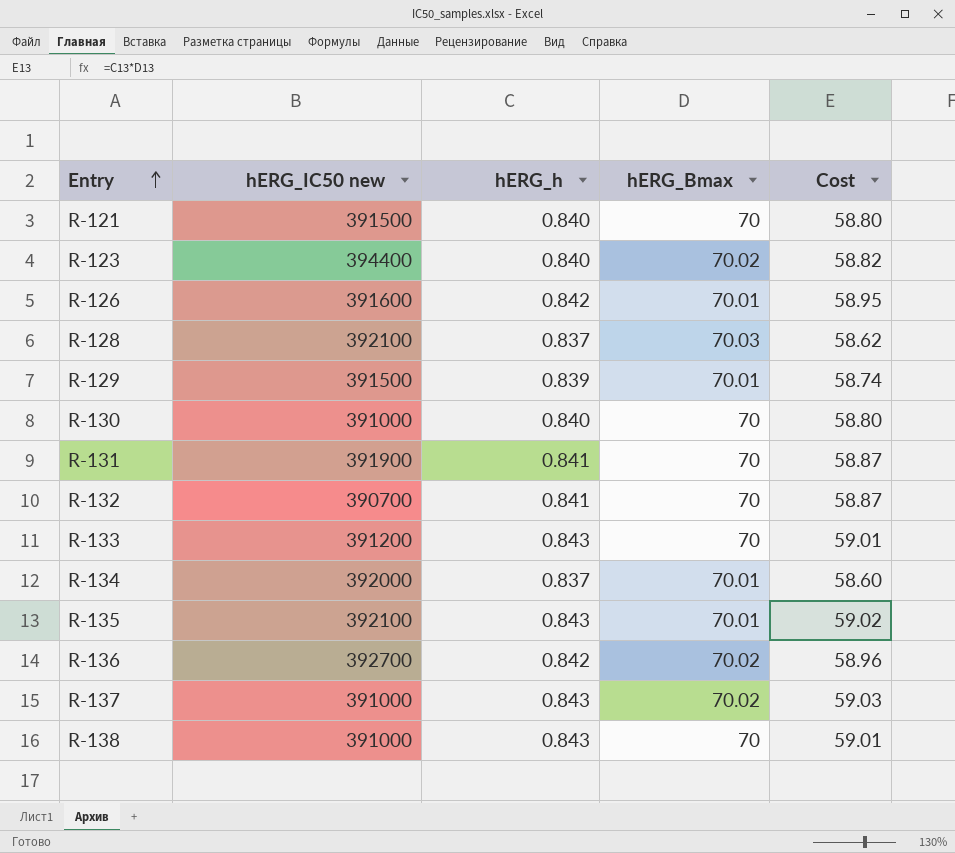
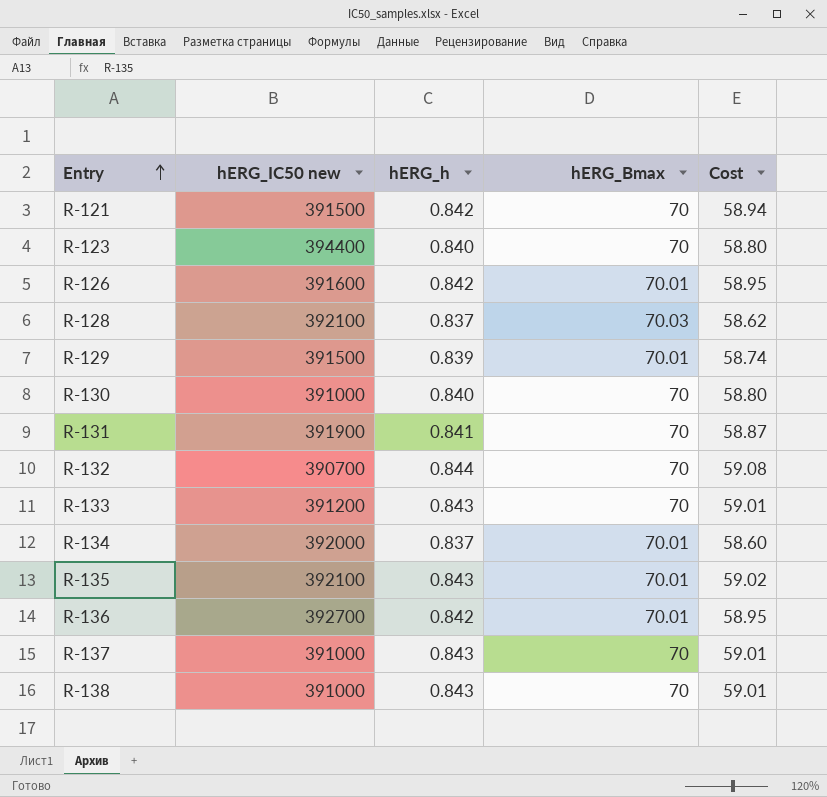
R-121 | hERG_h: 0.840 -> 0.842
R-121 | Cost: 58.80 -> 58.94
R-123 | hERG_Bmax: 70.02 -> 70
R-123 | Cost: 58.82 -> 58.80
R-132 | hERG_h: 0.841 -> 0.844
R-132 | Cost: 58.87 -> 59.08
R-136 | hERG_Bmax: 70.02 -> 70.01
R-136 | Cost: 58.96 -> 58.95
R-137 | hERG_Bmax: 70.02 -> 70
R-137 | Cost: 59.03 -> 59.01

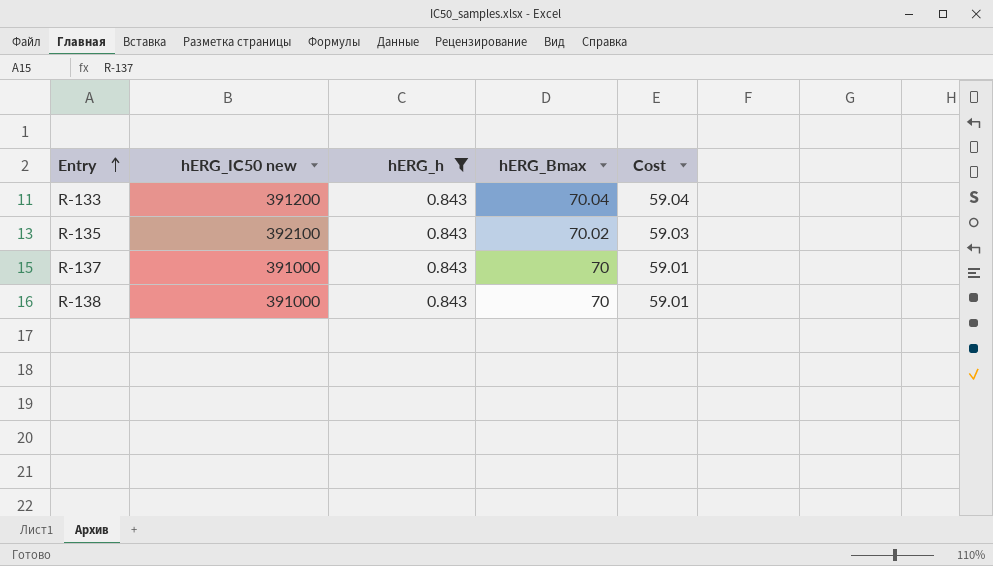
filter: none -> hERG_h = 0.843
R-133 | hERG_Bmax: 70 -> 70.04
R-133 | Cost: 59.01 -> 59.04
R-135 | hERG_Bmax: 70.01 -> 70.02
R-135 | Cost: 59.02 -> 59.03

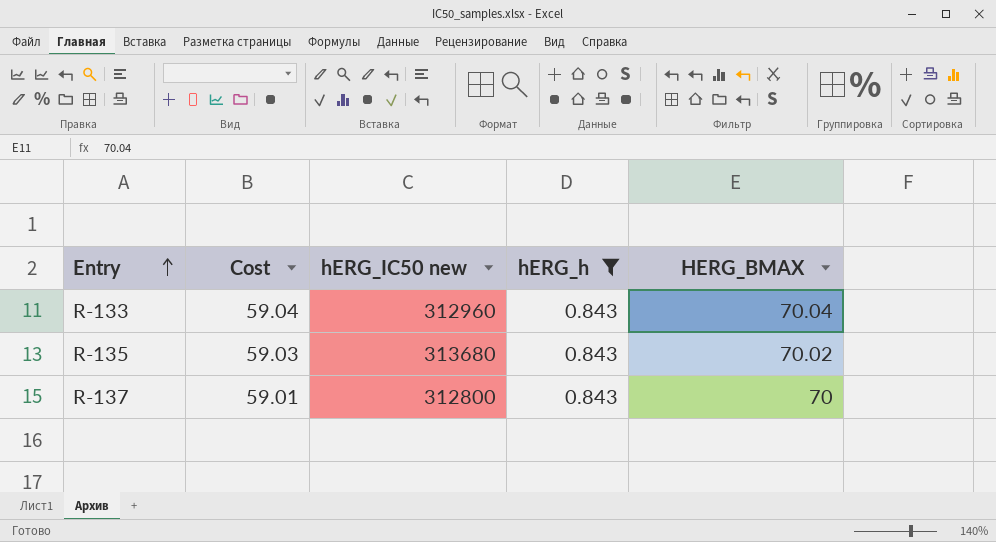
column Cost | position: 5 -> 2
column name: hERG_Bmax -> HERG_BMAX
row R-138: 391000 | 0.843 | 70 | 59.01 -> none
R-133 | hERG_IC50 new: 391200 -> 312960
R-135 | hERG_IC50 new: 392100 -> 313680
R-137 | hERG_IC50 new: 391000 -> 312800

